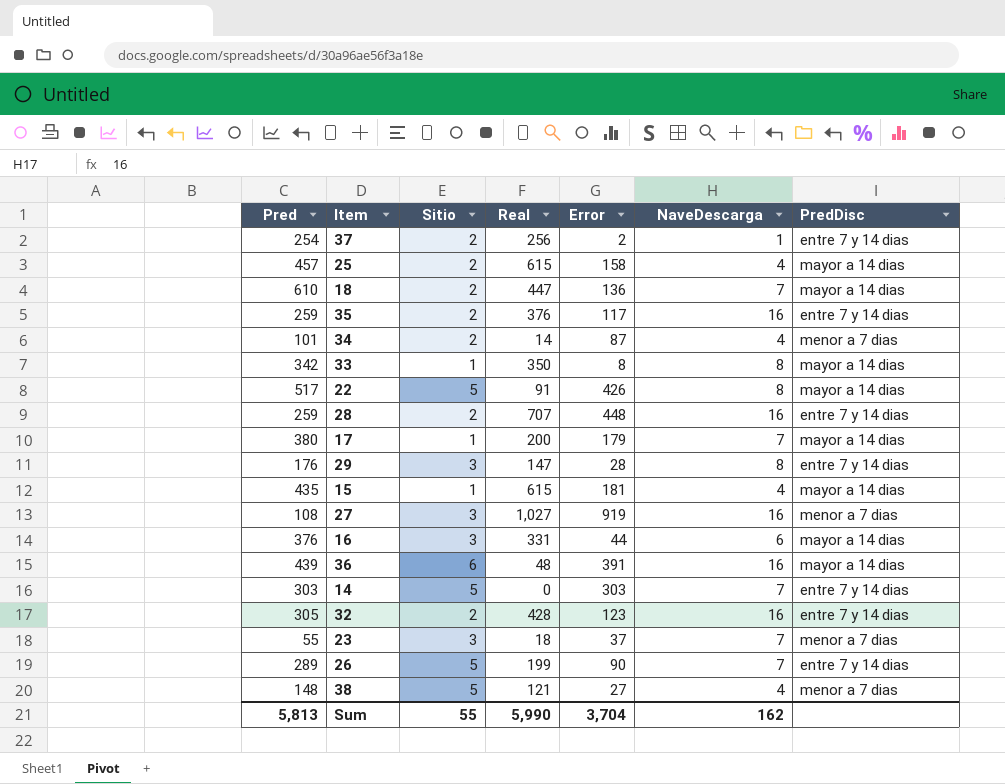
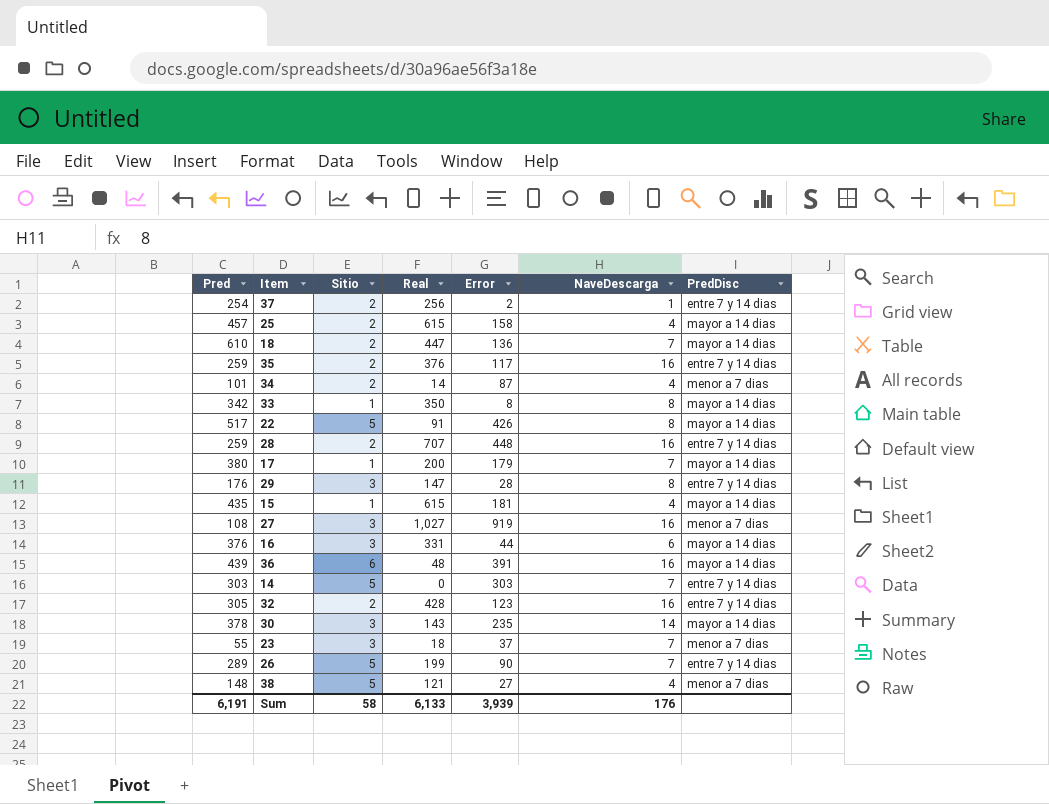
row 30: none -> 378 | 3 | 143 | 235 | 14 | mayor a 14 dias
Sum | Pred: 5,813 -> 6,191
Sum | Sitio: 55 -> 58
Sum | Real: 5,990 -> 6,133
Sum | Error: 3,704 -> 3,939
Sum | NaveDescarga: 162 -> 176

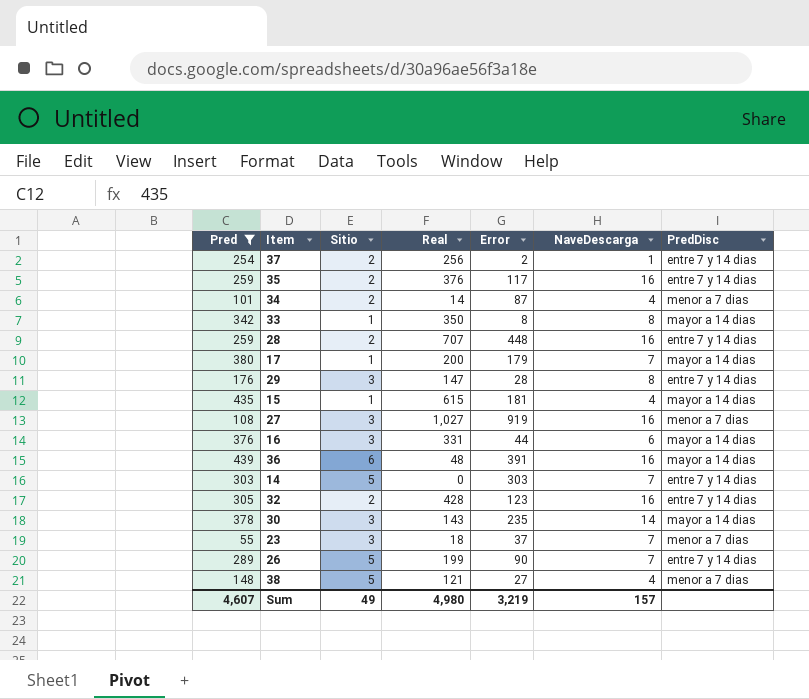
filter: none -> Pred <= 439
Sum | Pred: 6,191 -> 4,607
Sum | Sitio: 58 -> 49
Sum | Real: 6,133 -> 4,980
Sum | Error: 3,939 -> 3,219
Sum | NaveDescarga: 176 -> 157

